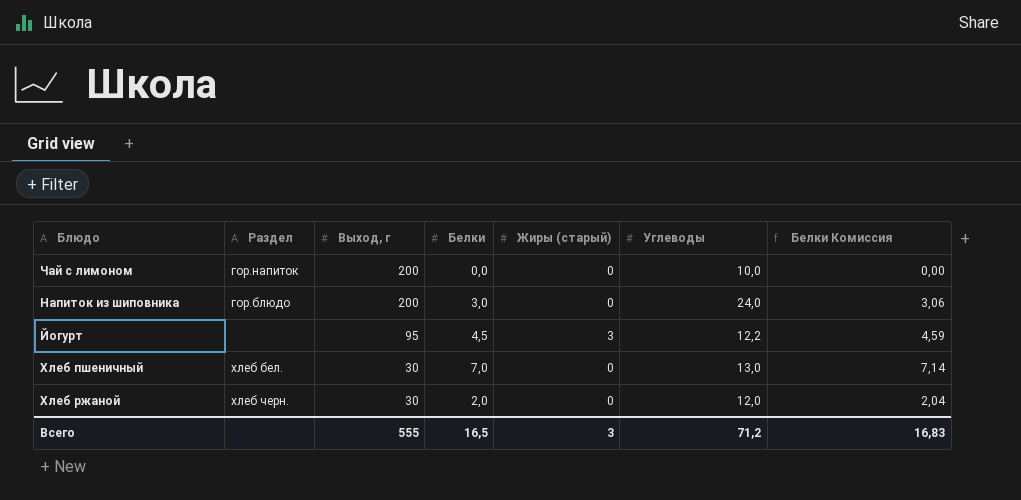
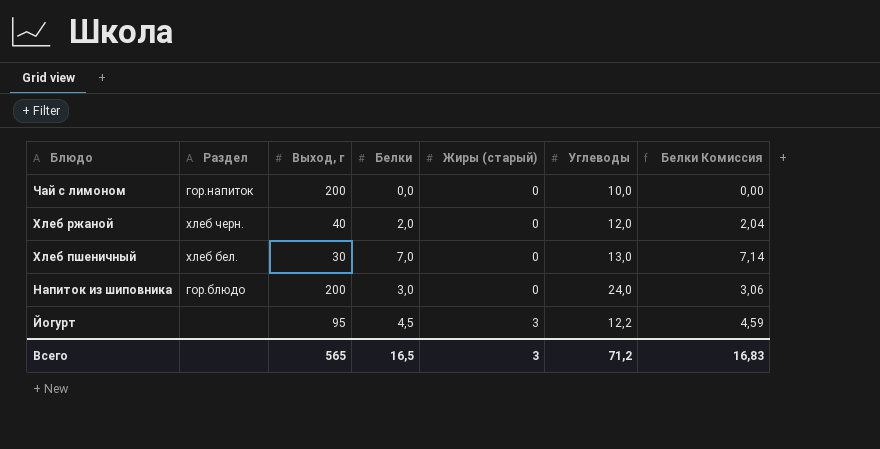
row order: Выход, г descending -> Блюдо descending
Хлеб ржаной | Выход, г: 30 -> 40
Всего | Выход, г: 555 -> 565

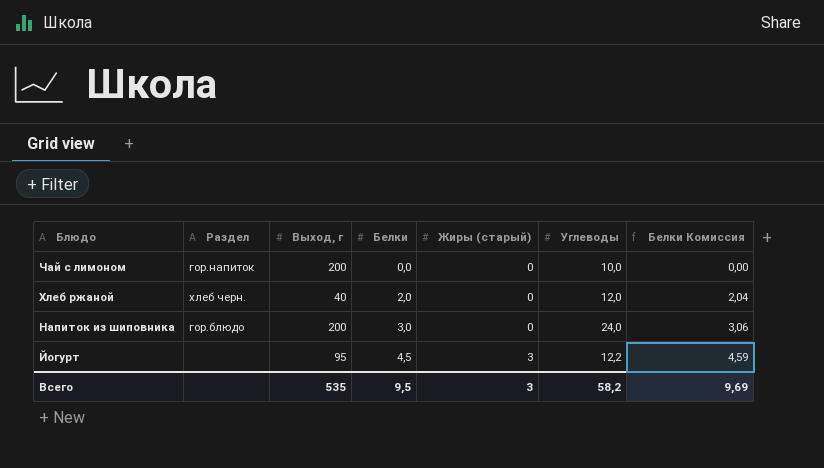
row Хлеб пшеничный: хлеб бел. | 30 | 7,0 | 0 | 13,0 | 7,14 -> none
Всего | Выход, г: 565 -> 535
Всего | Белки: 16,5 -> 9,5
Всего | Углеводы: 71,2 -> 58,2
Всего | Белки Комиссия: 16,83 -> 9,69

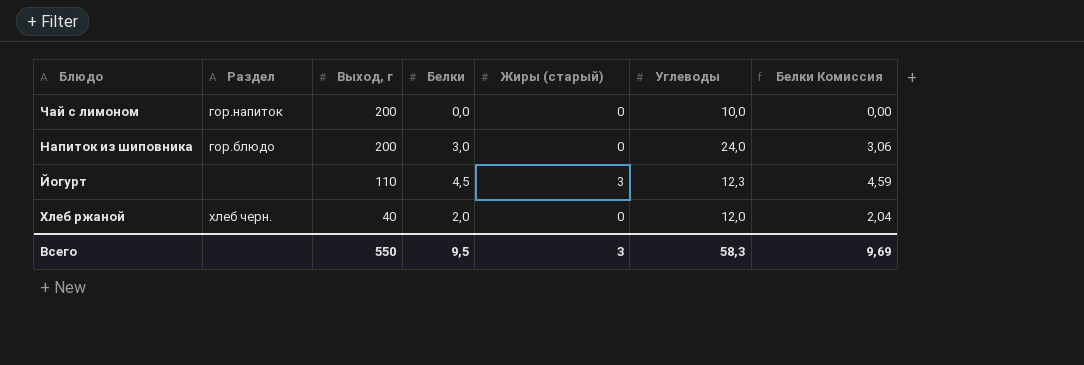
row order: Блюдо descending -> Выход, г descending
Йогурт | Выход, г: 95 -> 110
Йогурт | Углеводы: 12,2 -> 12,3
Всего | Выход, г: 535 -> 550
Всего | Углеводы: 58,2 -> 58,3

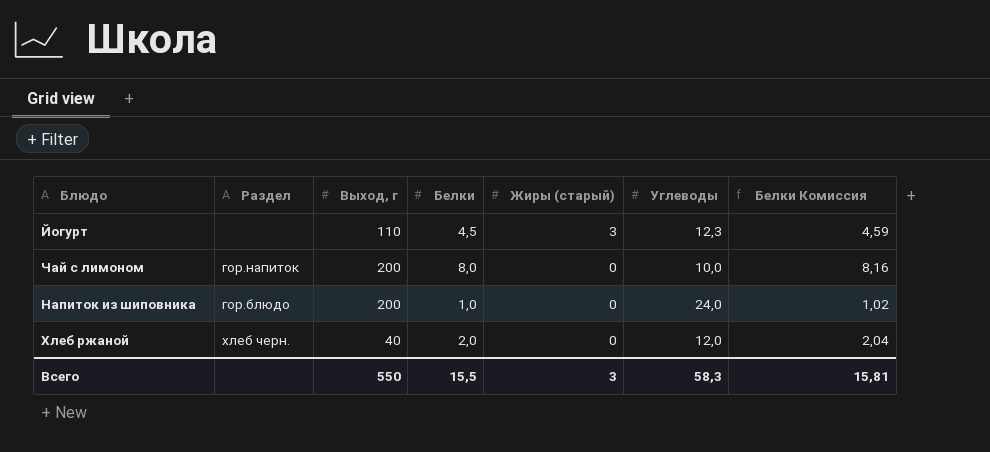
row order: Выход, г descending -> Жиры (старый) descending
Чай с лимоном | Белки: 0,0 -> 8,0
Чай с лимоном | Белки Комиссия: 0,00 -> 8,16
Напиток из шиповника | Белки: 3,0 -> 1,0
Напиток из шиповника | Белки Комиссия: 3,06 -> 1,02
Всего | Белки: 9,5 -> 15,5
Всего | Белки Комиссия: 9,69 -> 15,81

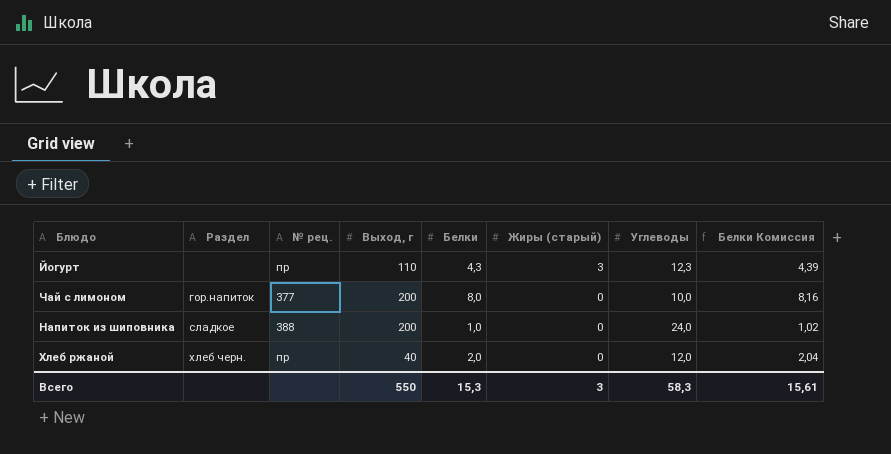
column № рец. | position: none -> 3
Йогурт | Белки: 4,5 -> 4,3
Йогурт | Белки Комиссия: 4,59 -> 4,39
Напиток из шиповника | Раздел: гор.блюдо -> сладкое
Всего | Белки: 15,5 -> 15,3
Всего | Белки Комиссия: 15,81 -> 15,61

